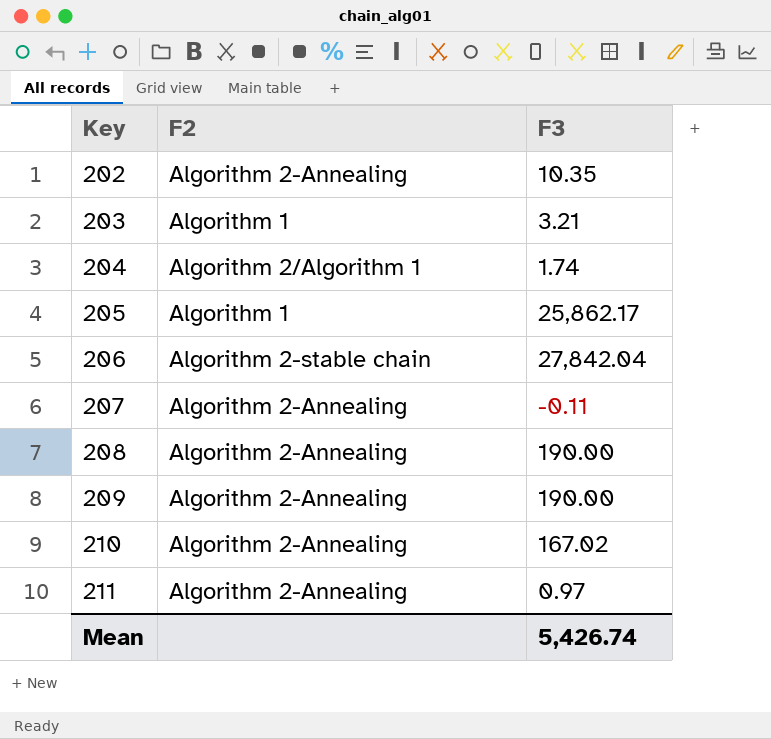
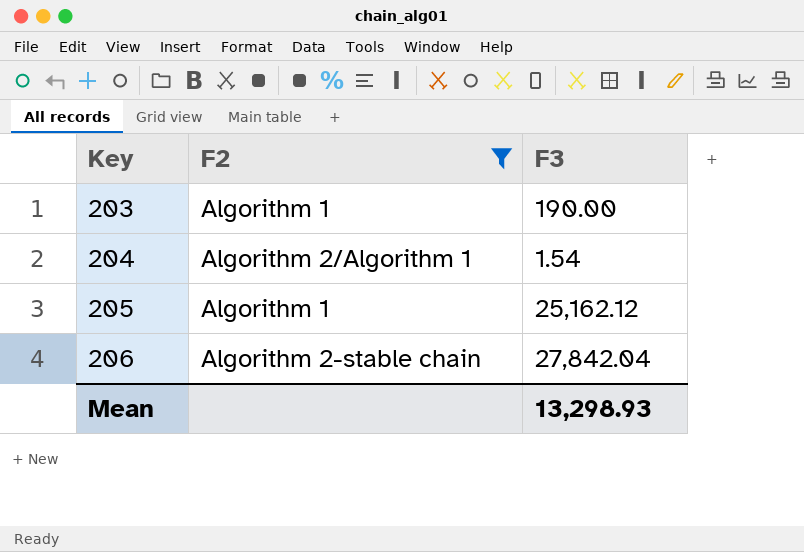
filter: none -> F2 != Algorithm 2-Annealing
203 | F3: 3.21 -> 190.00
204 | F3: 1.74 -> 1.54
205 | F3: 25,862.17 -> 25,162.12
Mean | F3: 5,426.74 -> 13,298.93

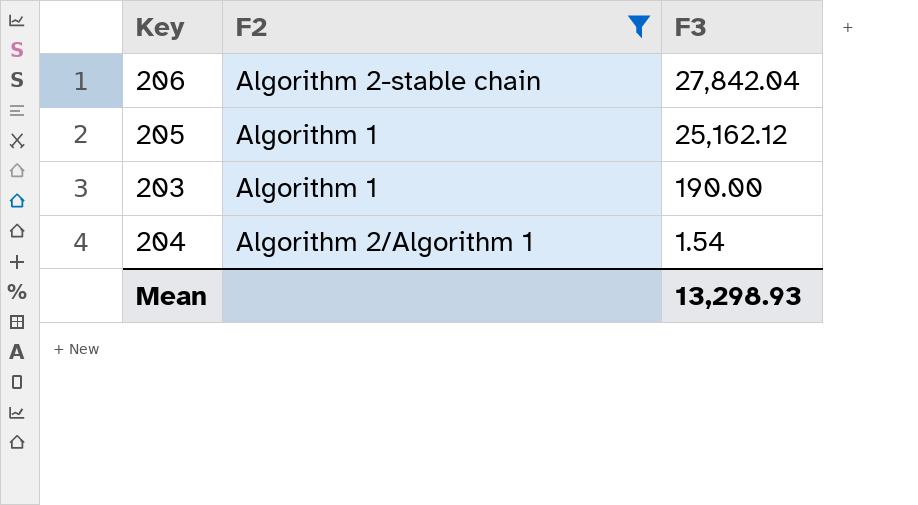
row order: Key ascending -> F3 descending

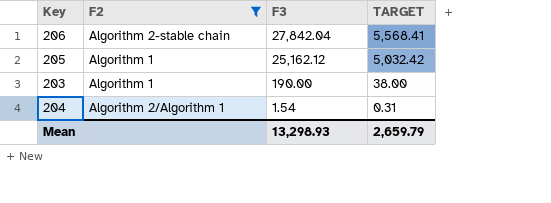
column TARGET | formula: none -> [F3] * 0.2

